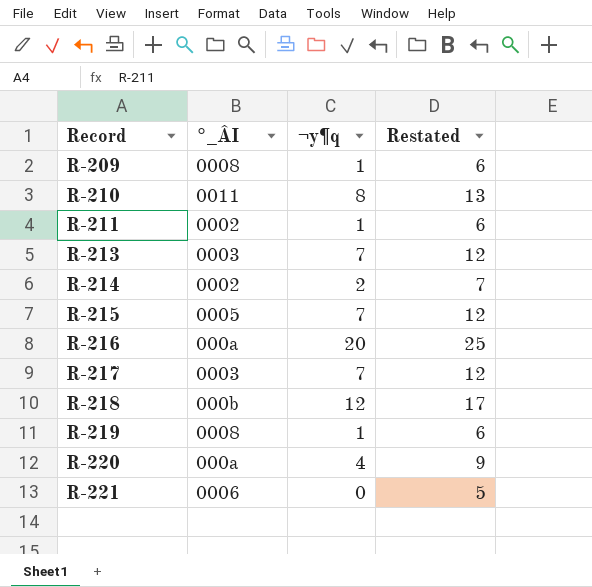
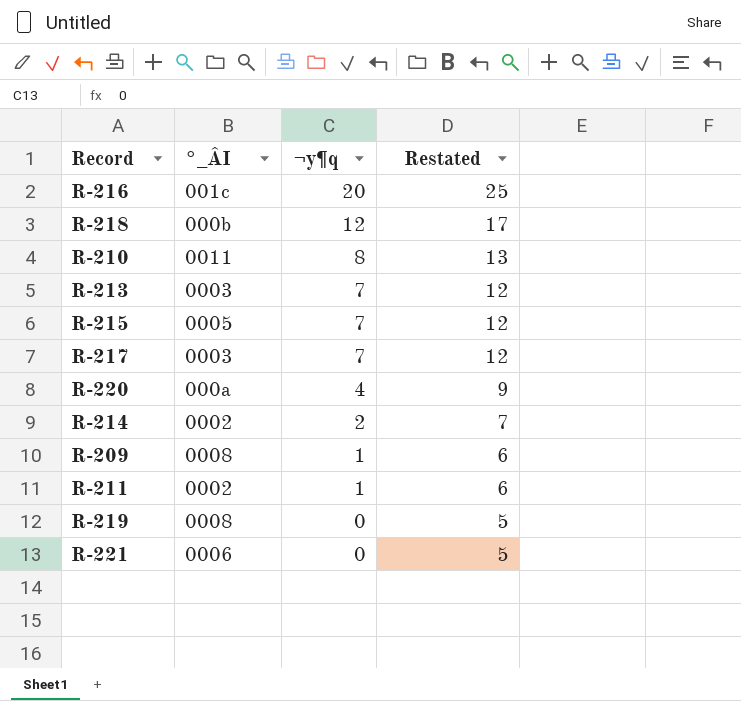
row order: Record ascending -> ¬y¶q descending
R-216 | °_ÂI: 000a -> 001c
R-219 | ¬y¶q: 1 -> 0
R-219 | Restated: 6 -> 5

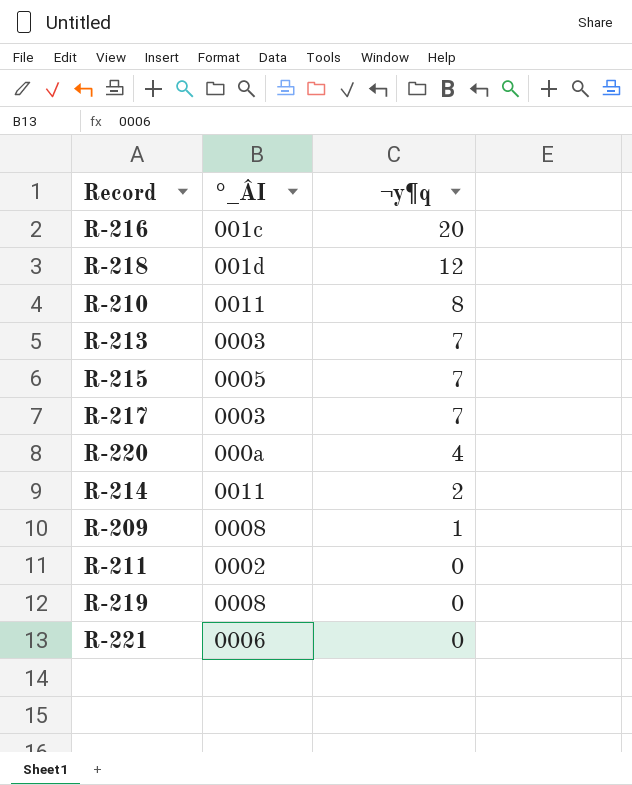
column Restated | formula: [¬y¶q] + 5 -> none
R-218 | °_ÂI: 000b -> 001d
R-214 | °_ÂI: 0002 -> 0011
R-211 | ¬y¶q: 1 -> 0

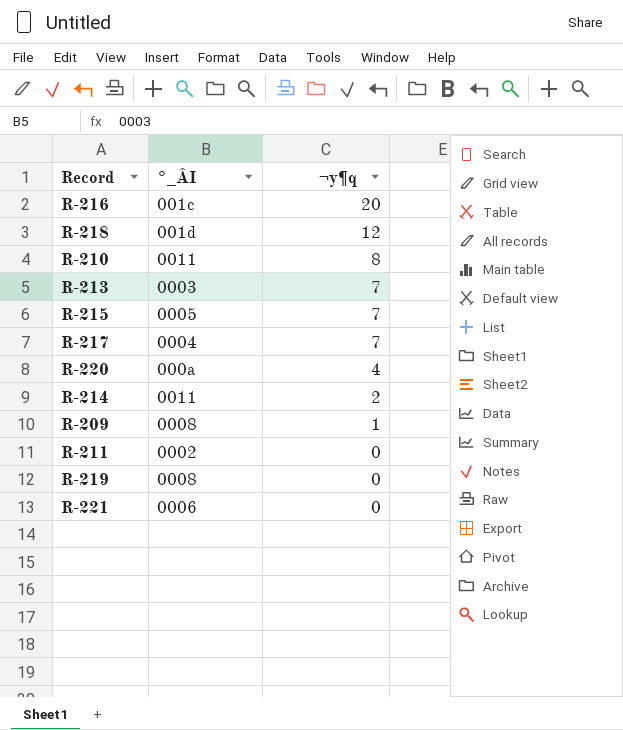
R-217 | °_ÂI: 0003 -> 0004

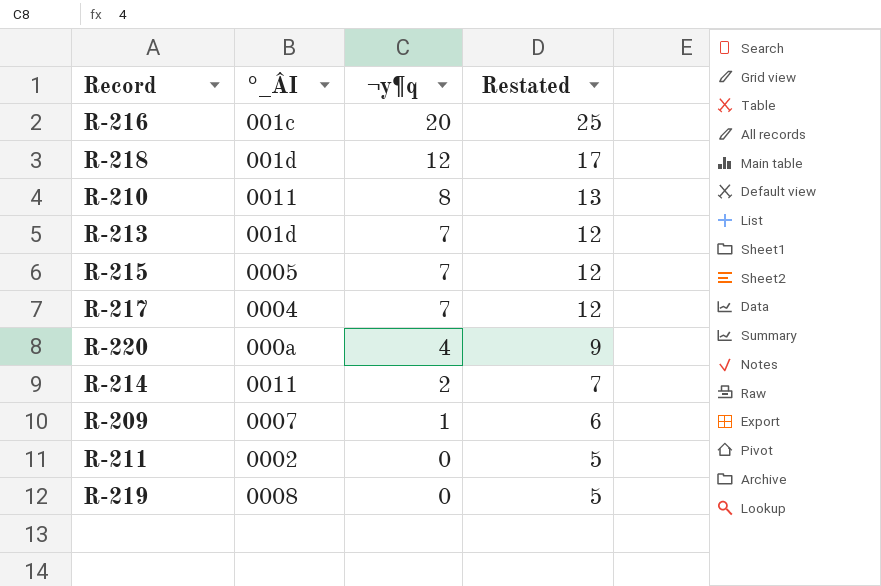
column Restated | formula: none -> [¬y¶q] + 5
row R-221: 0006 | 0 -> none
R-213 | °_ÂI: 0003 -> 001d
R-209 | °_ÂI: 0008 -> 0007

